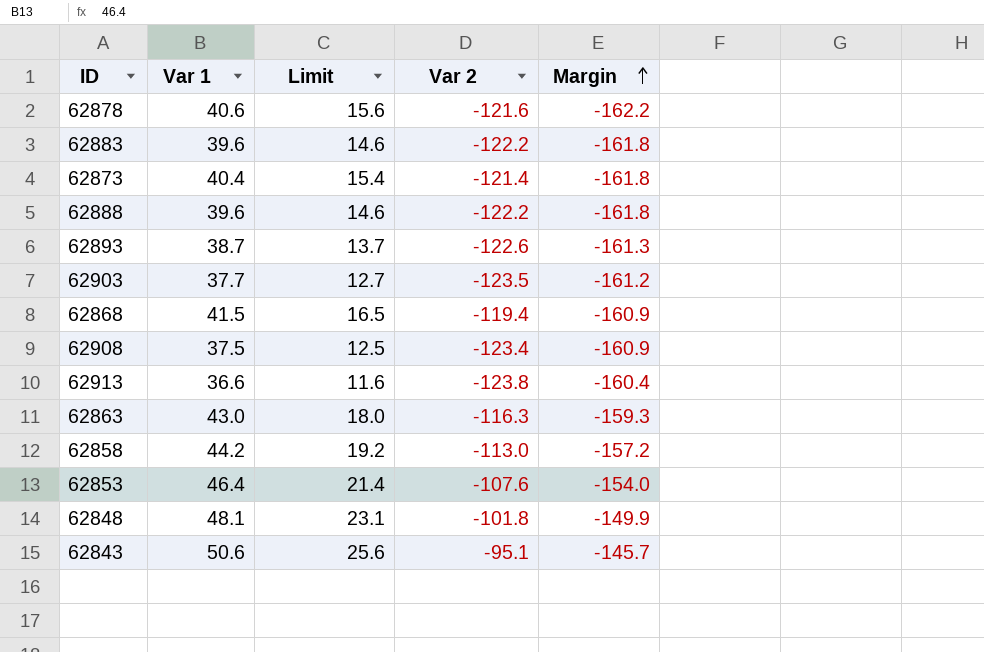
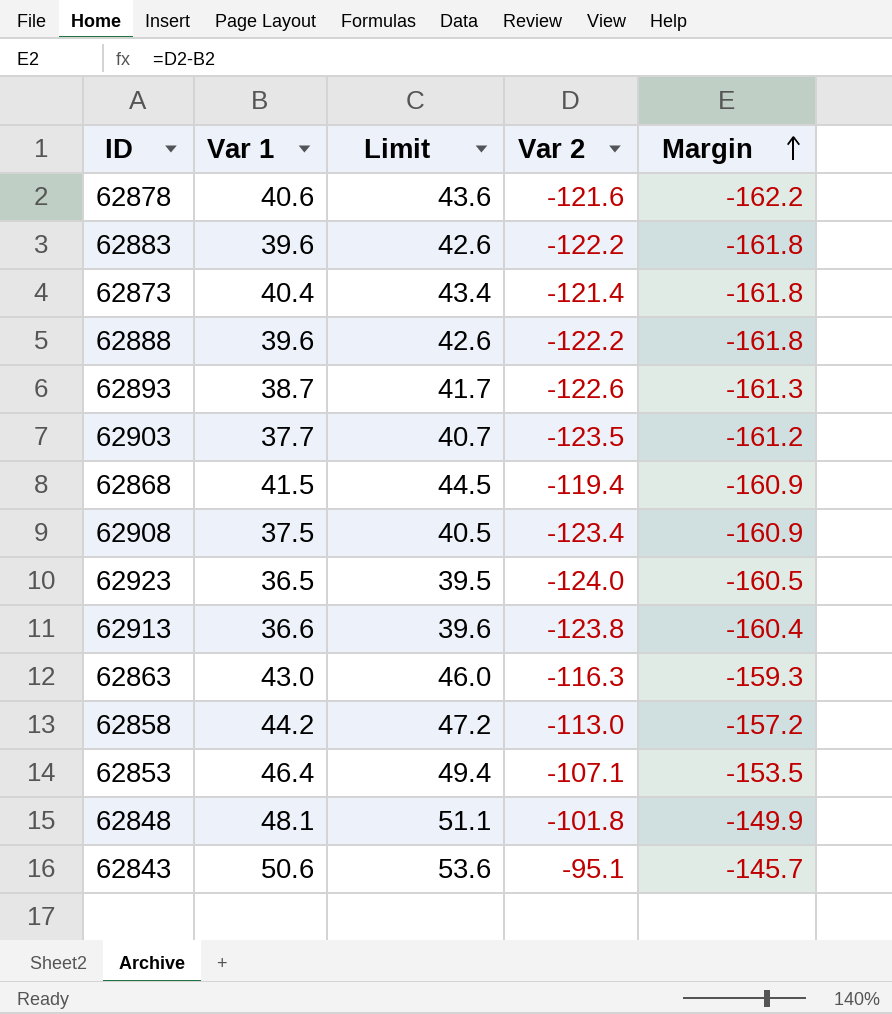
column Limit | formula: [Var 1] - 25 -> [Var 1] + 3
row 62923: none -> 36.5 | 39.5 | -124.0 | -160.5
62853 | Var 2: -107.6 -> -107.1
62853 | Margin: -154.0 -> -153.5

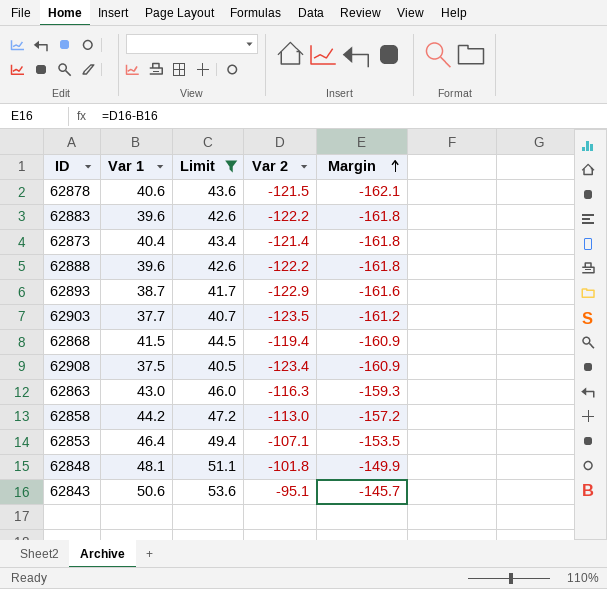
filter: none -> Limit >= 40.5
62878 | Var 2: -121.6 -> -121.5
62878 | Margin: -162.2 -> -162.1
62893 | Var 2: -122.6 -> -122.9
62893 | Margin: -161.3 -> -161.6

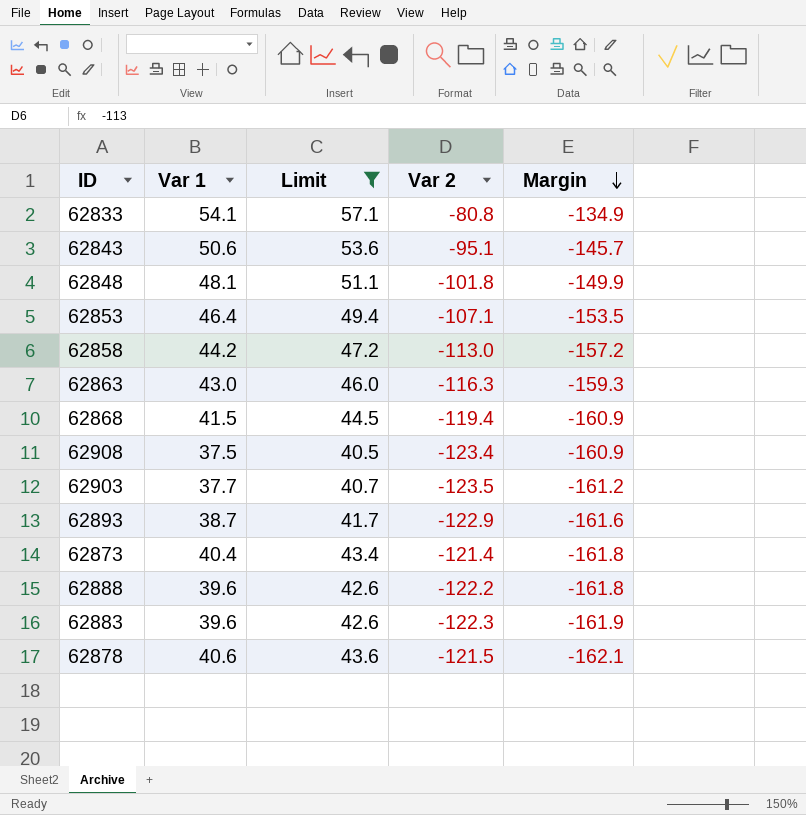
row order: Margin ascending -> Margin descending
row 62833: none -> 54.1 | 57.1 | -80.8 | -134.9
62883 | Var 2: -122.2 -> -122.3
62883 | Margin: -161.8 -> -161.9

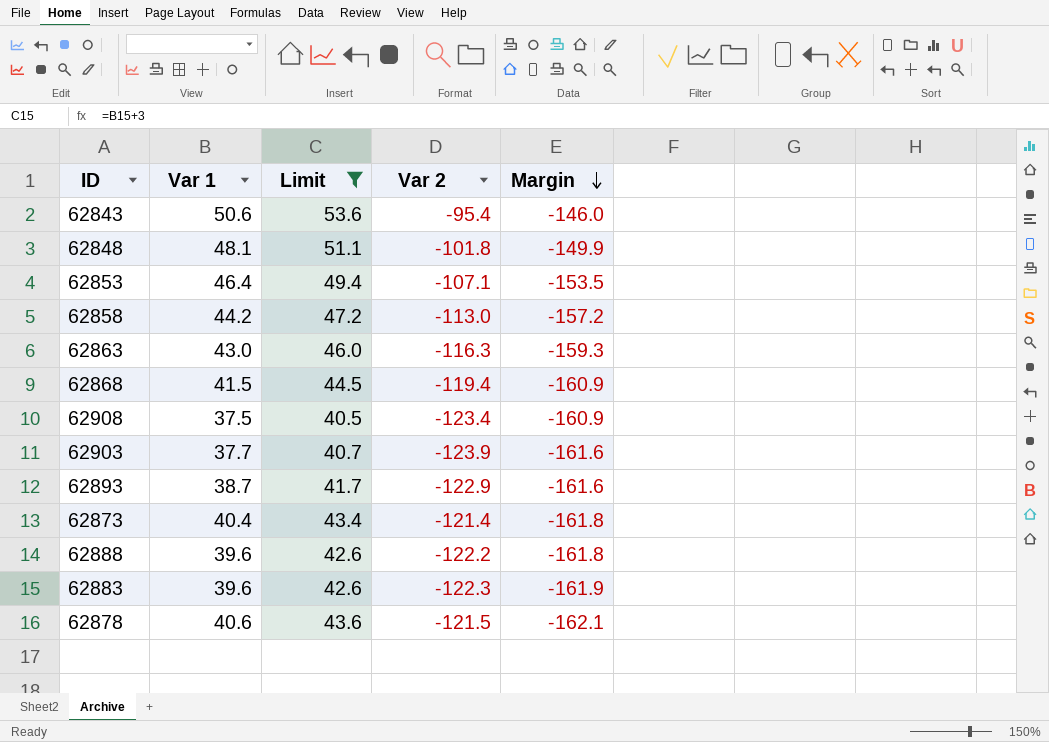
row 62833: 54.1 | 57.1 | -80.8 | -134.9 -> none
62843 | Var 2: -95.1 -> -95.4
62843 | Margin: -145.7 -> -146.0
62903 | Var 2: -123.5 -> -123.9
62903 | Margin: -161.2 -> -161.6

